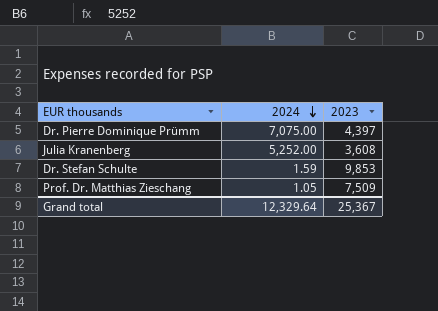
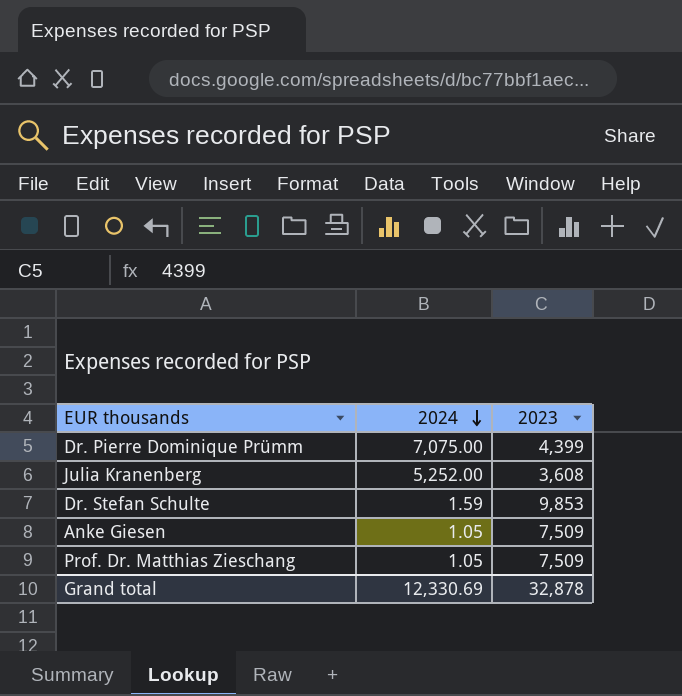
Dr. Pierre Dominique Prümm | 2023: 4,397 -> 4,399
row Anke Giesen: none -> 1.05 | 7,509
Grand total | 2024: 12,329.64 -> 12,330.69
Grand total | 2023: 25,367 -> 32,878

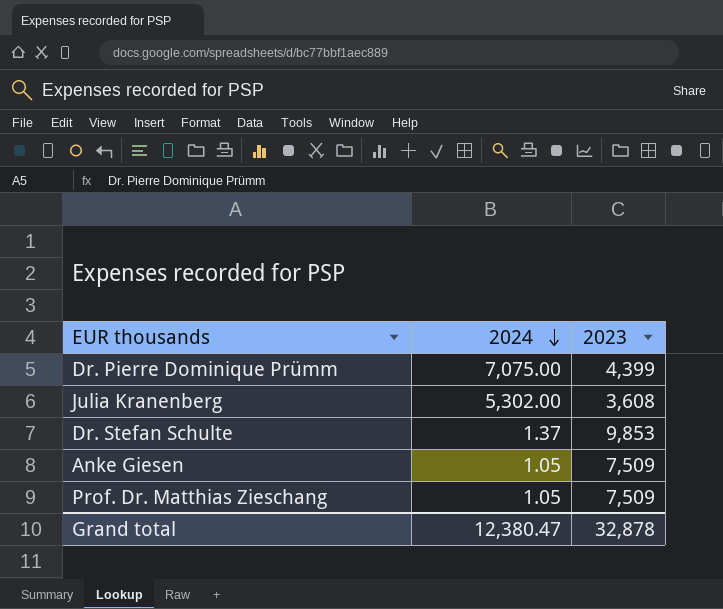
Julia Kranenberg | 2024: 5,252.00 -> 5,302.00
Dr. Stefan Schulte | 2024: 1.59 -> 1.37
Grand total | 2024: 12,330.69 -> 12,380.47

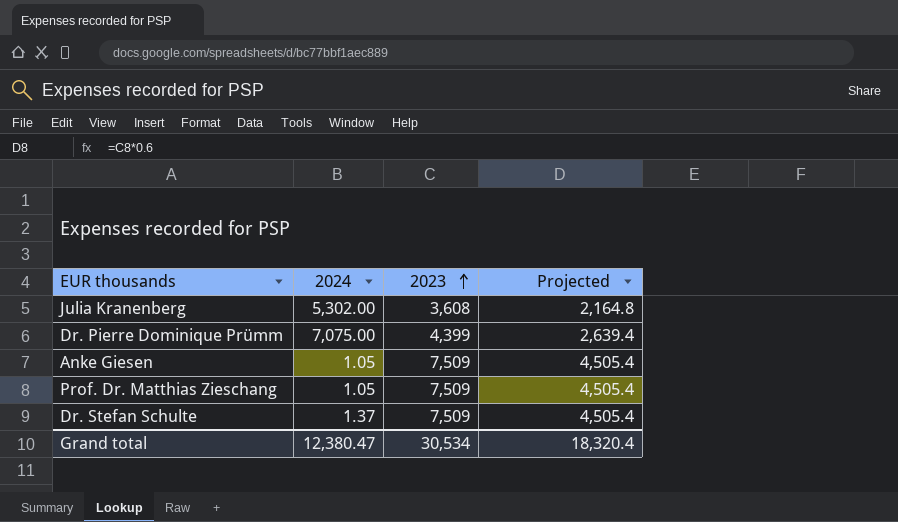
row order: 2024 descending -> 2023 ascending
column Projected | formula: none -> [2023] * 0.6
Dr. Stefan Schulte | 2023: 9,853 -> 7,509
Grand total | 2023: 32,878 -> 30,534

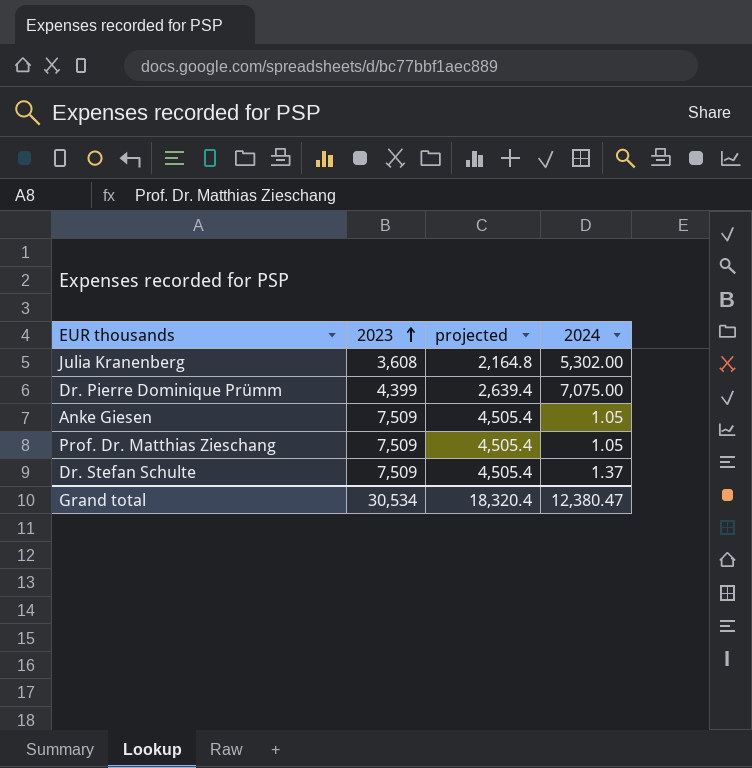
column name: Projected -> projected
column 2024 | position: 2 -> 4

